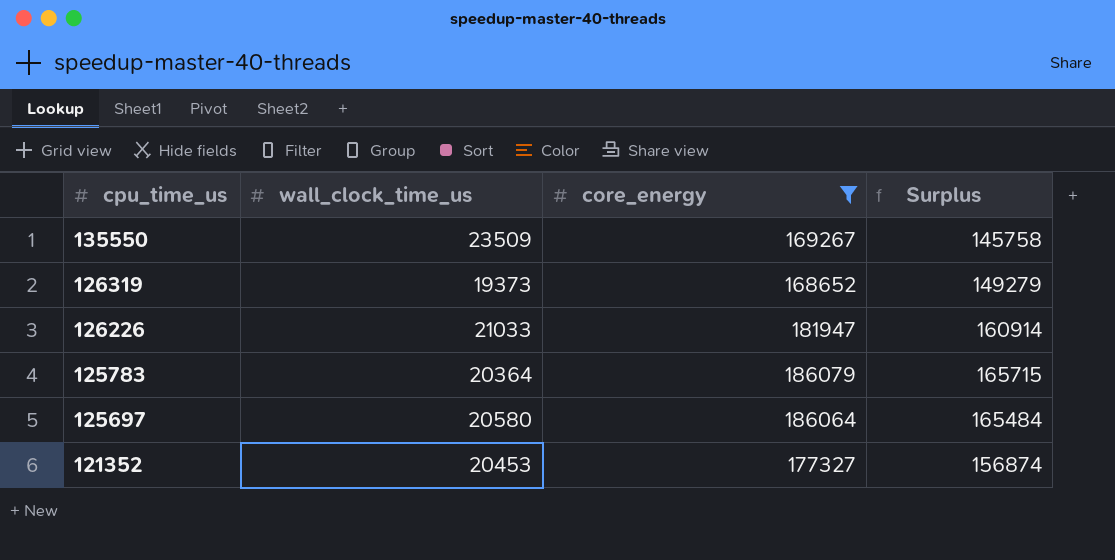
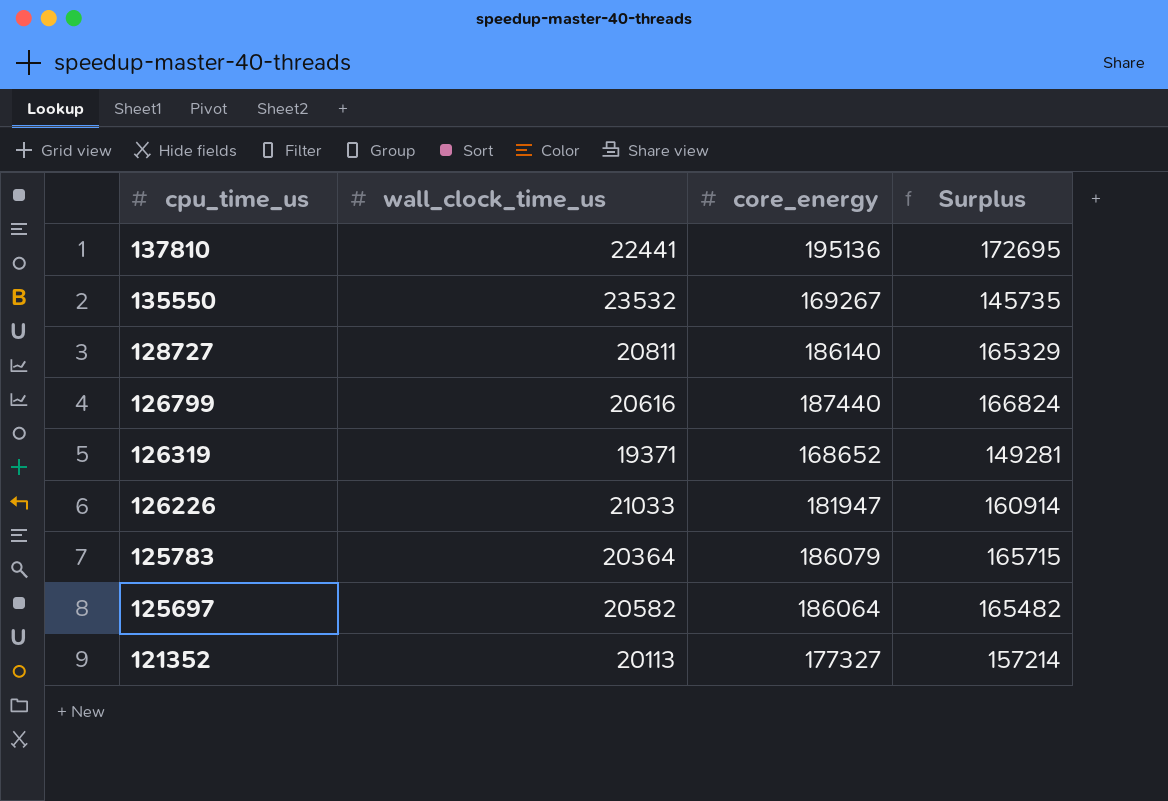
filter: core_energy <= 186079 -> none
135550 | wall_clock_time_us: 23509 -> 23532
135550 | Surplus: 145758 -> 145735
126319 | wall_clock_time_us: 19373 -> 19371
126319 | Surplus: 149279 -> 149281
125697 | wall_clock_time_us: 20580 -> 20582
125697 | Surplus: 165484 -> 165482
121352 | wall_clock_time_us: 20453 -> 20113
121352 | Surplus: 156874 -> 157214

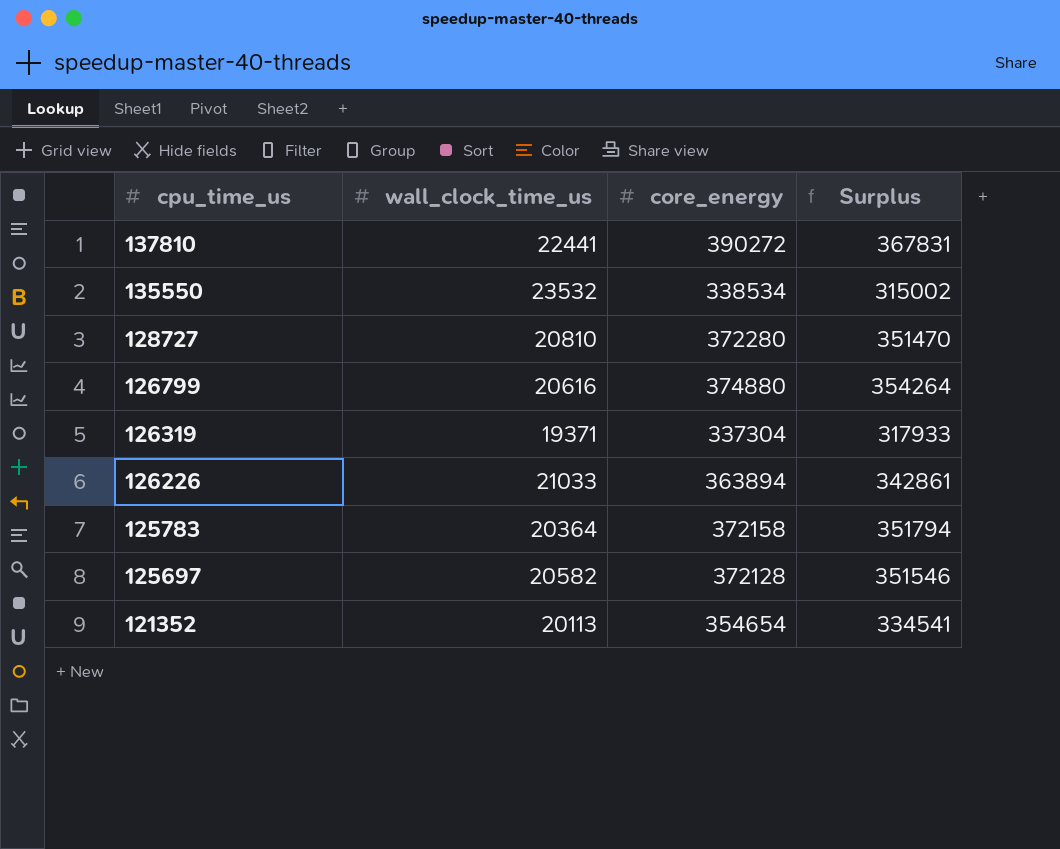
137810 | core_energy: 195136 -> 390272
137810 | Surplus: 172695 -> 367831
135550 | core_energy: 169267 -> 338534
135550 | Surplus: 145735 -> 315002
128727 | wall_clock_time_us: 20811 -> 20810
128727 | core_energy: 186140 -> 372280
128727 | Surplus: 165329 -> 351470
126799 | core_energy: 187440 -> 374880
126799 | Surplus: 166824 -> 354264
126319 | core_energy: 168652 -> 337304
126319 | Surplus: 149281 -> 317933
126226 | core_energy: 181947 -> 363894
126226 | Surplus: 160914 -> 342861
125783 | core_energy: 186079 -> 372158
125783 | Surplus: 165715 -> 351794
125697 | core_energy: 186064 -> 372128
125697 | Surplus: 165482 -> 351546
121352 | core_energy: 177327 -> 354654
121352 | Surplus: 157214 -> 334541

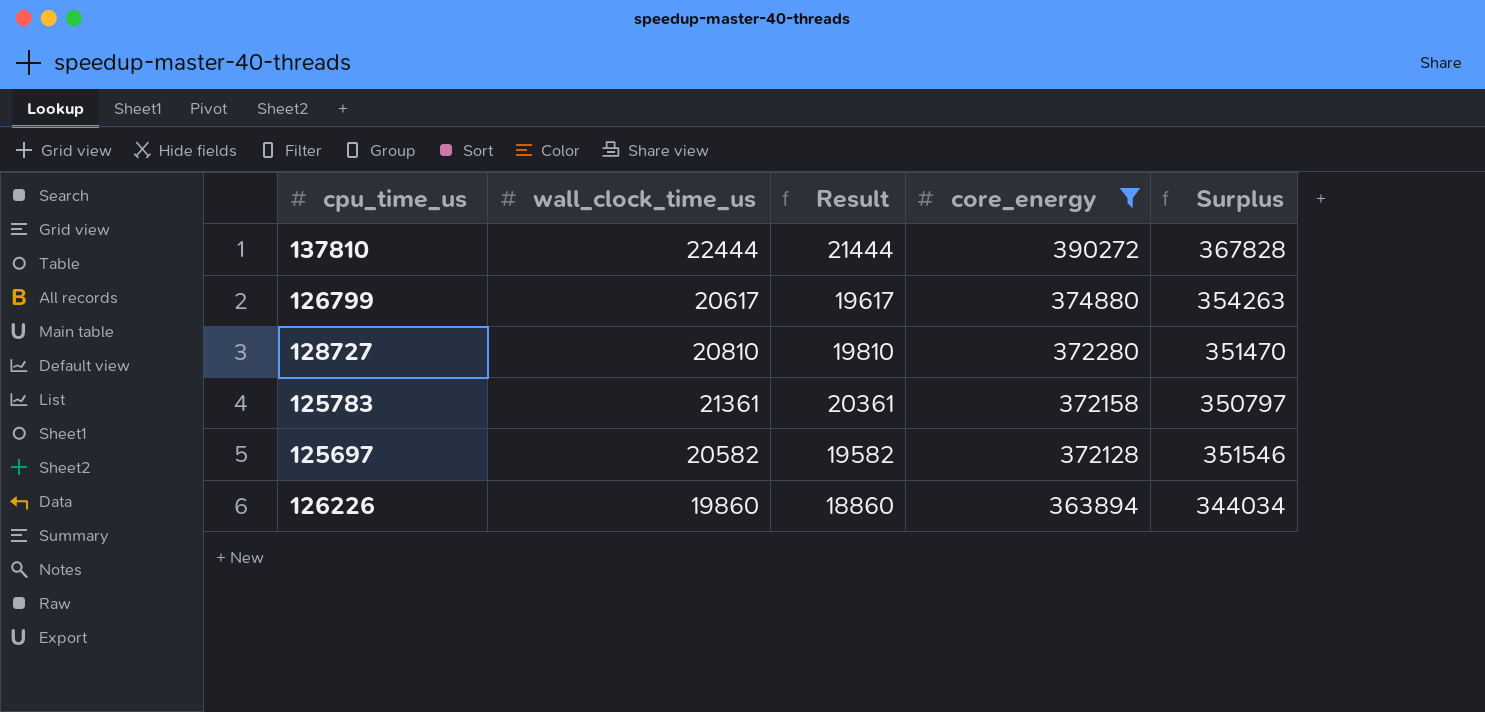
filter: none -> core_energy >= 363894
row order: cpu_time_us descending -> core_energy descending
column Result | formula: none -> [wall_clock_time_us] - 1000
137810 | wall_clock_time_us: 22441 -> 22444
137810 | Surplus: 367831 -> 367828
126799 | wall_clock_time_us: 20616 -> 20617
126799 | Surplus: 354264 -> 354263
125783 | wall_clock_time_us: 20364 -> 21361
125783 | Surplus: 351794 -> 350797
126226 | wall_clock_time_us: 21033 -> 19860
126226 | Surplus: 342861 -> 344034

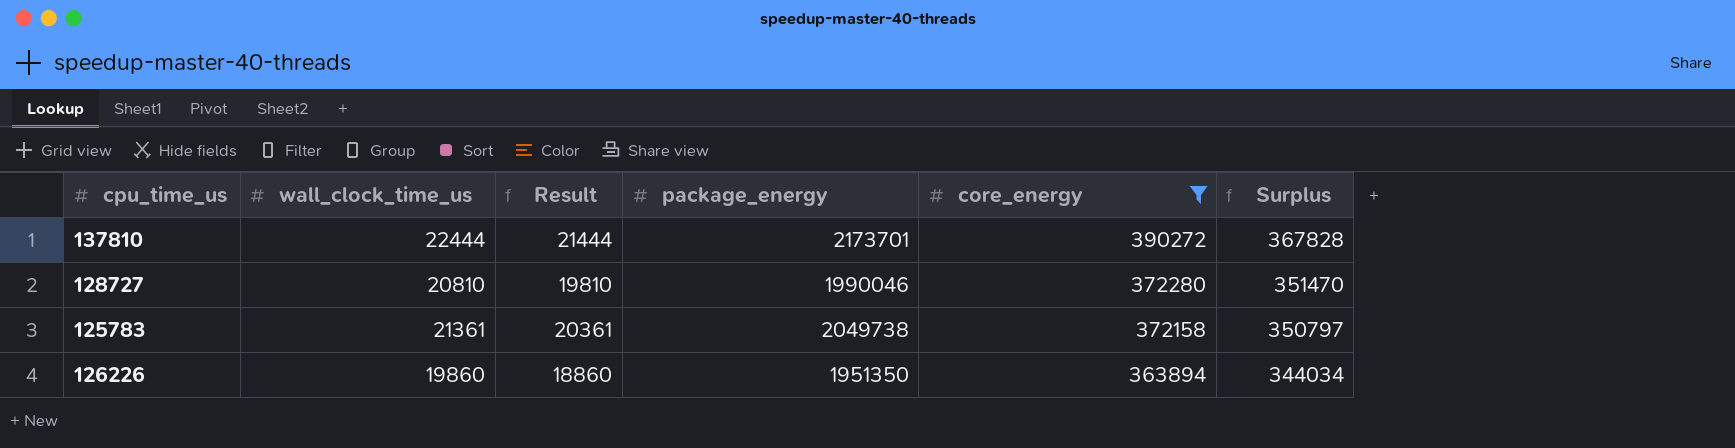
column package_energy | position: none -> 4
row 126799: 20617 | 19617 | 374880 | 354263 -> none
row 125697: 20582 | 19582 | 372128 | 351546 -> none

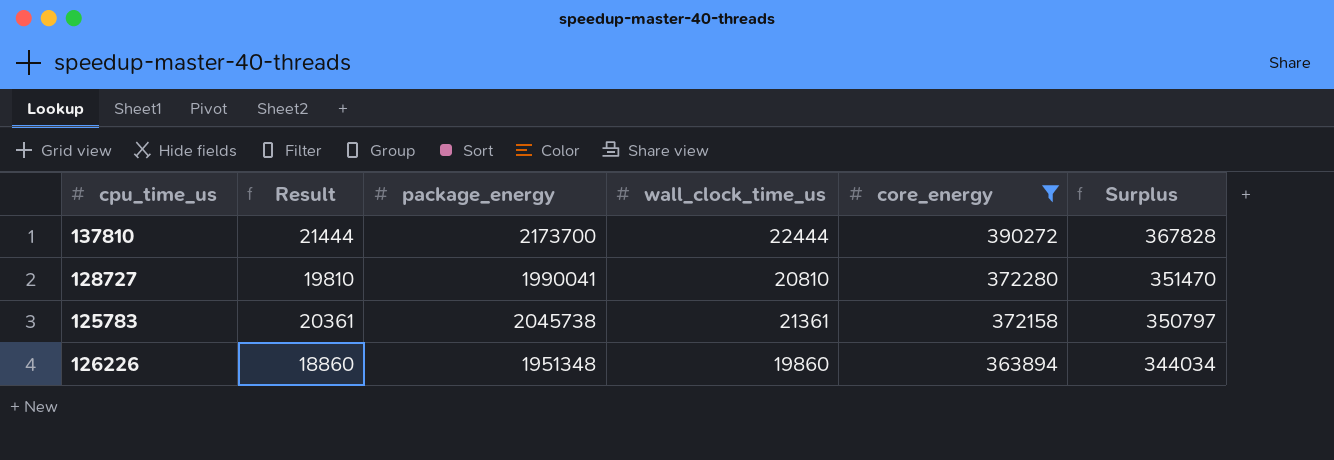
column wall_clock_time_us | position: 2 -> 4
137810 | package_energy: 2173701 -> 2173700
128727 | package_energy: 1990046 -> 1990041
125783 | package_energy: 2049738 -> 2045738
126226 | package_energy: 1951350 -> 1951348

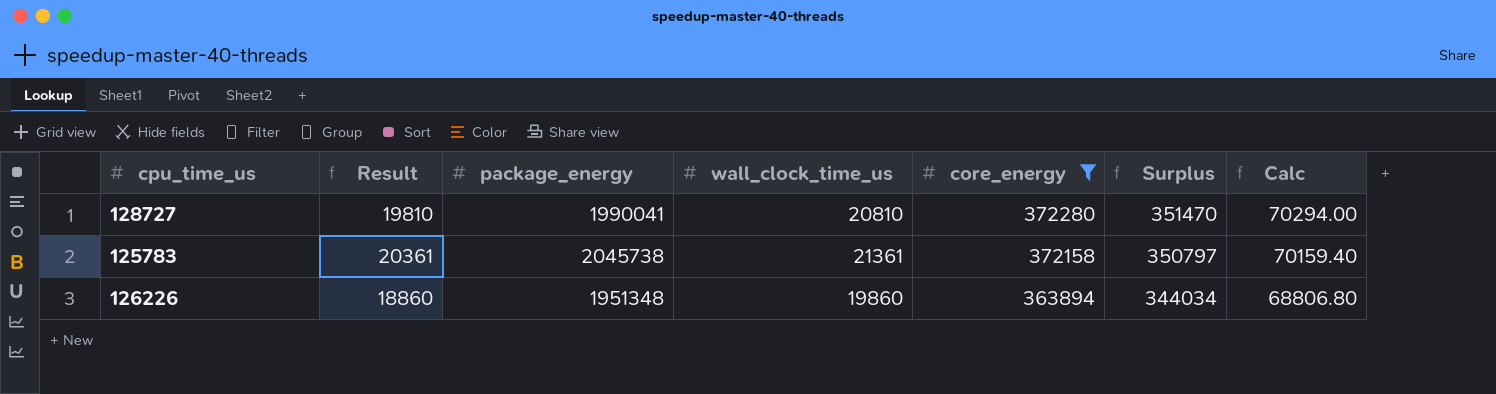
column Calc | formula: none -> [Surplus] * 0.2
row 137810: 21444 | 2173700 | 22444 | 390272 | 367828 -> none

